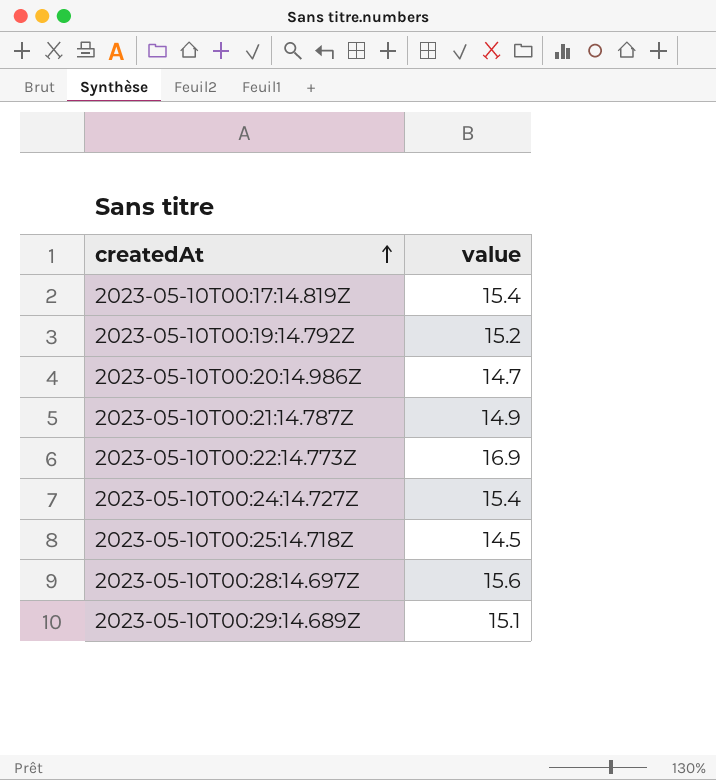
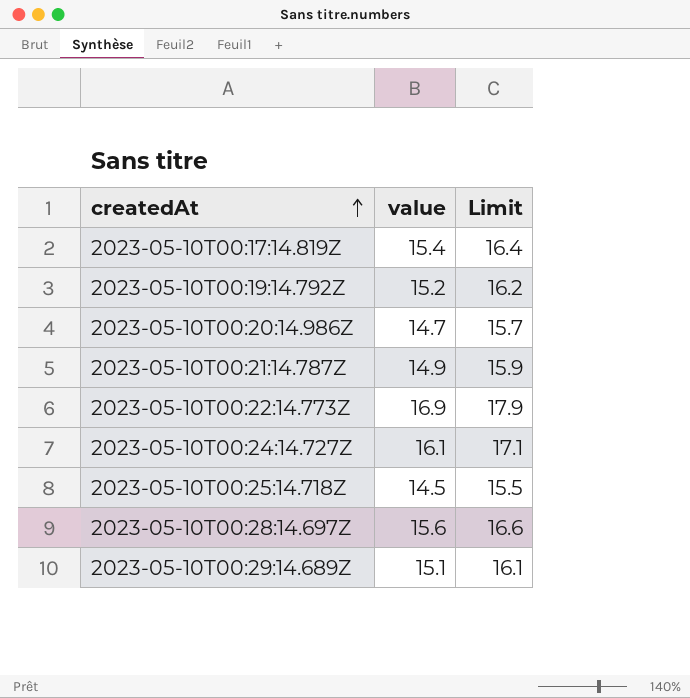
column Limit | formula: none -> [value] + 1
2023-05-10T00:24:14.727Z | value: 15.4 -> 16.1

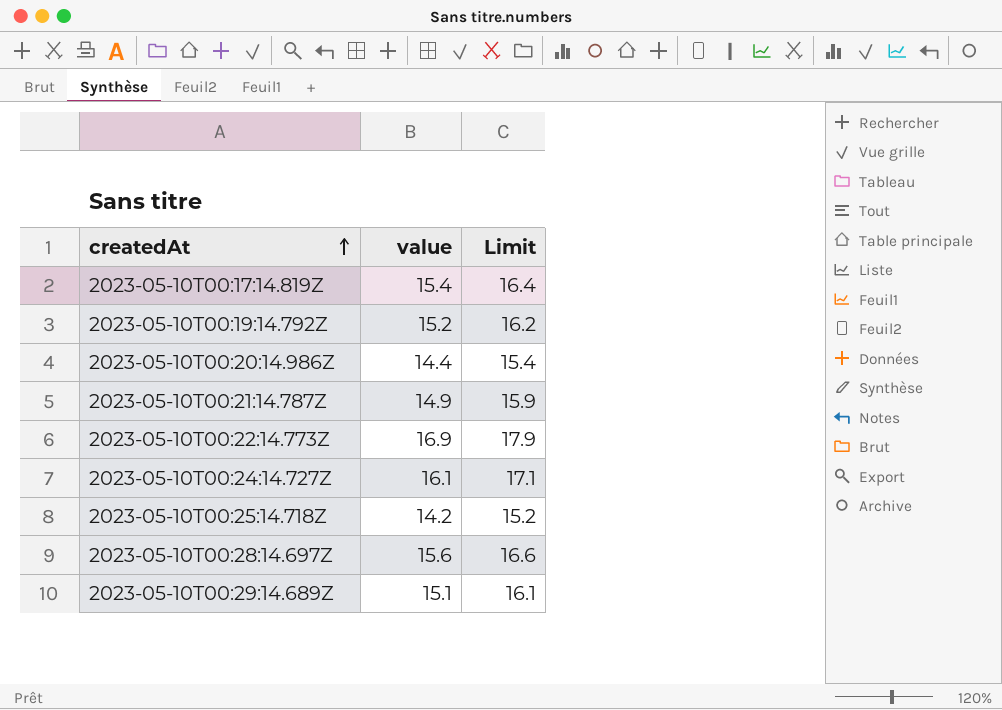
2023-05-10T00:20:14.986Z | value: 14.7 -> 14.4
2023-05-10T00:20:14.986Z | Limit: 15.7 -> 15.4
2023-05-10T00:25:14.718Z | value: 14.5 -> 14.2
2023-05-10T00:25:14.718Z | Limit: 15.5 -> 15.2

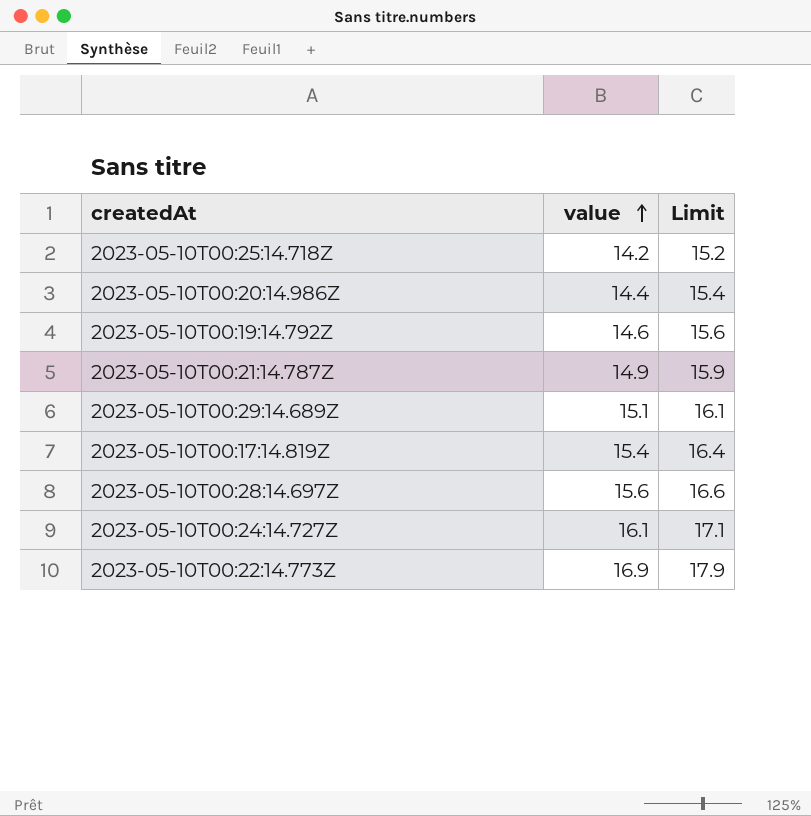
row order: createdAt ascending -> value ascending
2023-05-10T00:19:14.792Z | value: 15.2 -> 14.6
2023-05-10T00:19:14.792Z | Limit: 16.2 -> 15.6

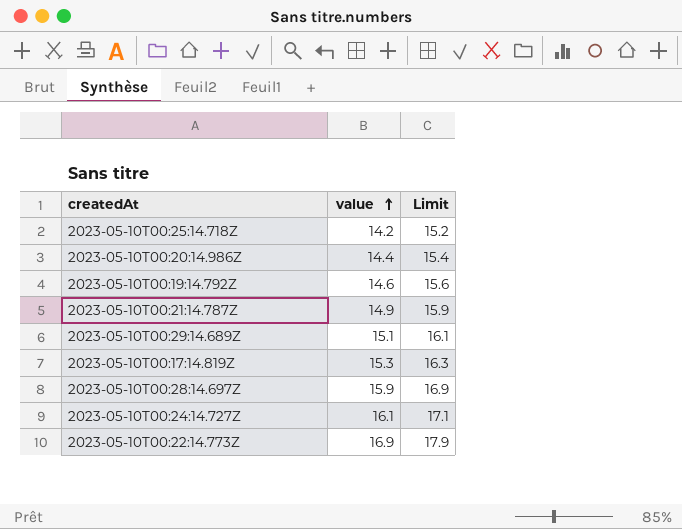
2023-05-10T00:17:14.819Z | value: 15.4 -> 15.3
2023-05-10T00:17:14.819Z | Limit: 16.4 -> 16.3
2023-05-10T00:28:14.697Z | value: 15.6 -> 15.9
2023-05-10T00:28:14.697Z | Limit: 16.6 -> 16.9

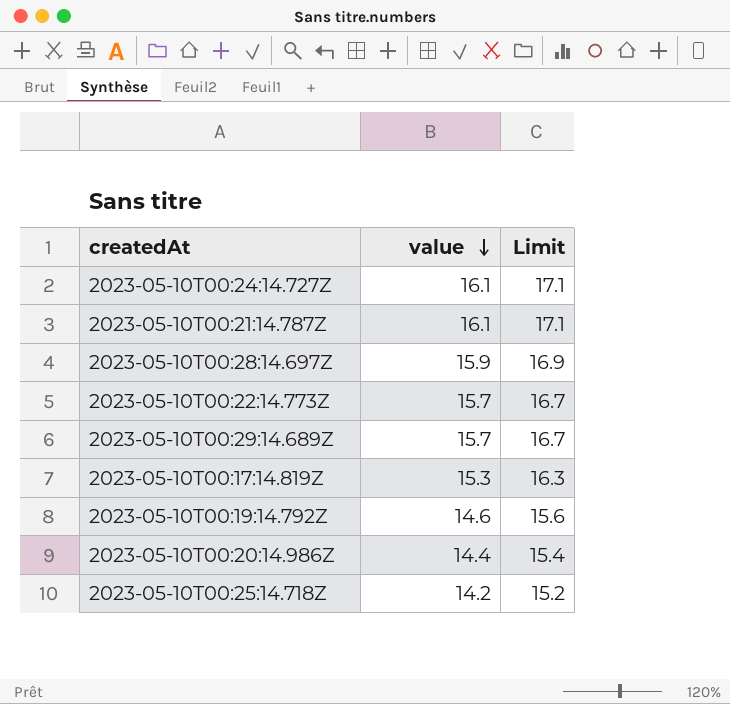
row order: value ascending -> value descending
2023-05-10T00:21:14.787Z | value: 14.9 -> 16.1
2023-05-10T00:21:14.787Z | Limit: 15.9 -> 17.1
2023-05-10T00:22:14.773Z | value: 16.9 -> 15.7
2023-05-10T00:22:14.773Z | Limit: 17.9 -> 16.7
2023-05-10T00:29:14.689Z | value: 15.1 -> 15.7
2023-05-10T00:29:14.689Z | Limit: 16.1 -> 16.7

